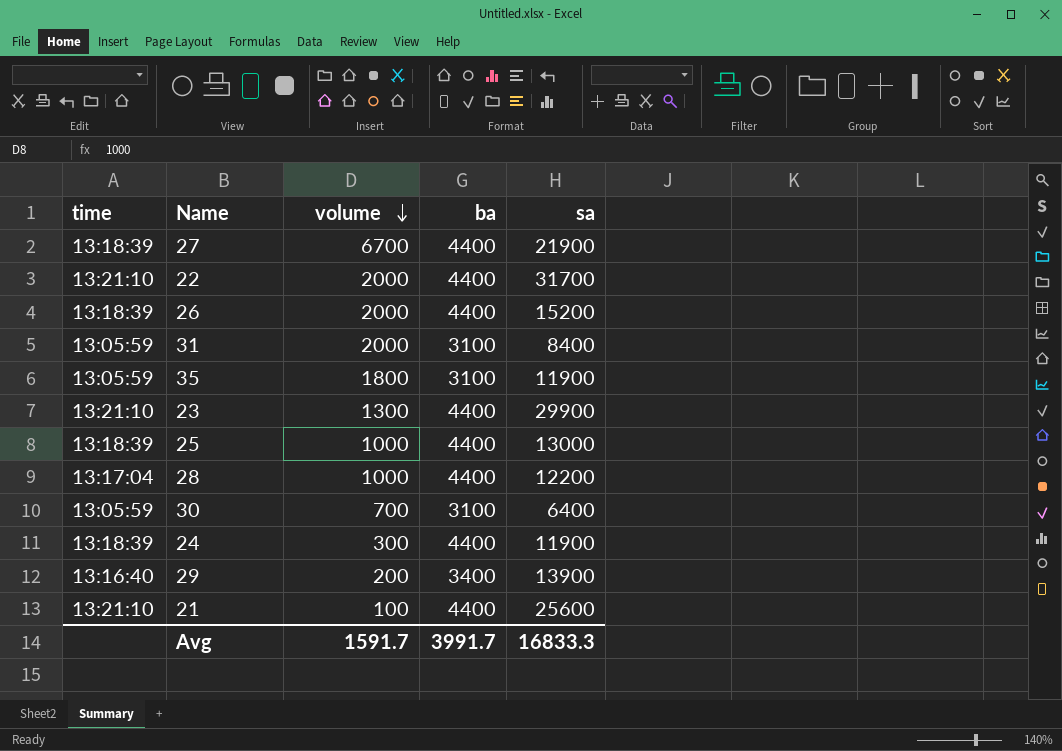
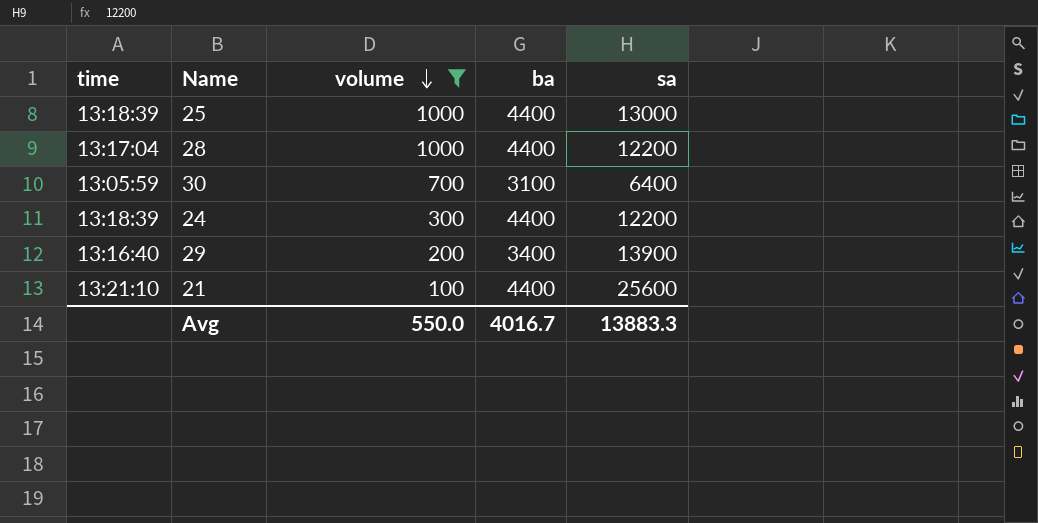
filter: none -> volume <= 1000
24 | sa: 11900 -> 12200
Avg | volume: 1591.7 -> 550.0
Avg | ba: 3991.7 -> 4016.7
Avg | sa: 16833.3 -> 13883.3

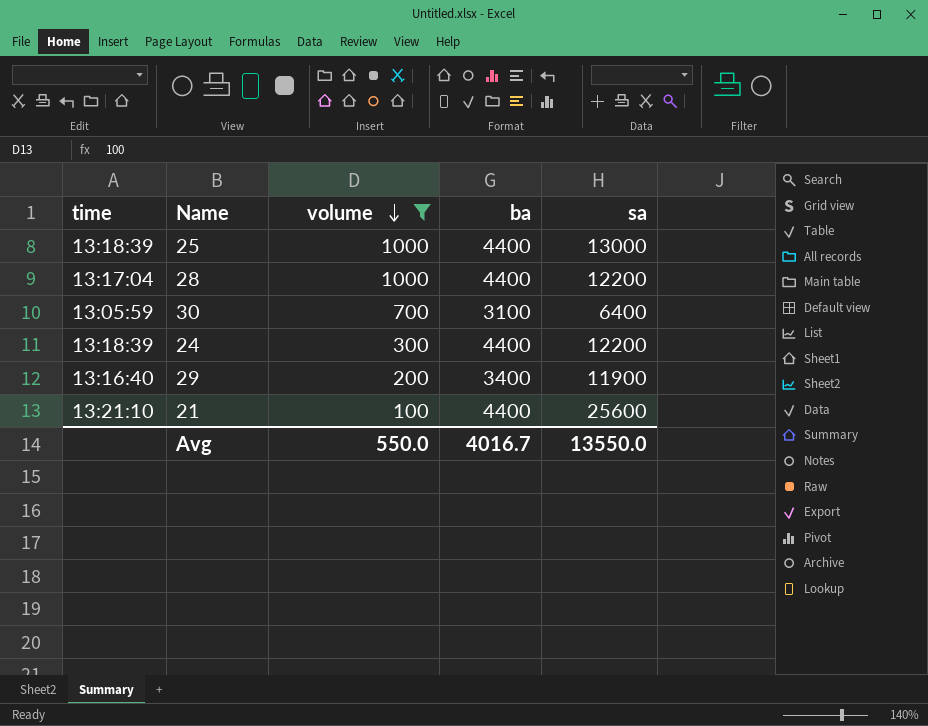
29 | sa: 13900 -> 11900
Avg | sa: 13883.3 -> 13550.0

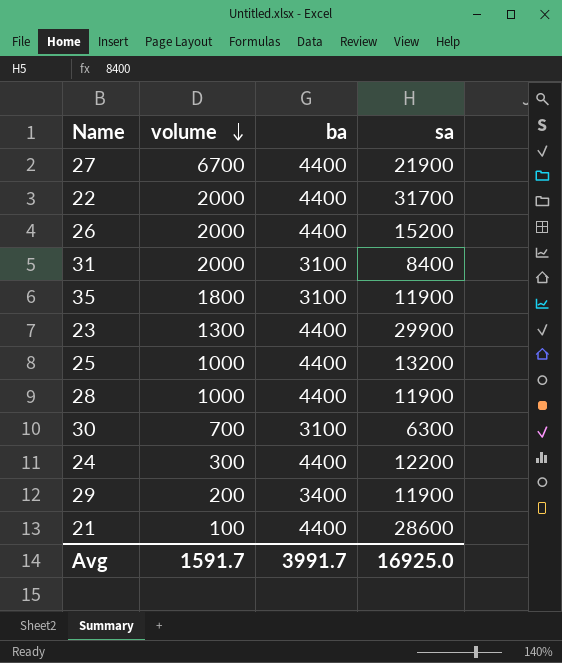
filter: volume <= 1000 -> none
column time | position: 1 -> none
25 | sa: 13000 -> 13200
28 | sa: 12200 -> 11900
30 | sa: 6400 -> 6300
21 | sa: 25600 -> 28600
Avg | volume: 550.0 -> 1591.7
Avg | ba: 4016.7 -> 3991.7
Avg | sa: 13550.0 -> 16925.0

